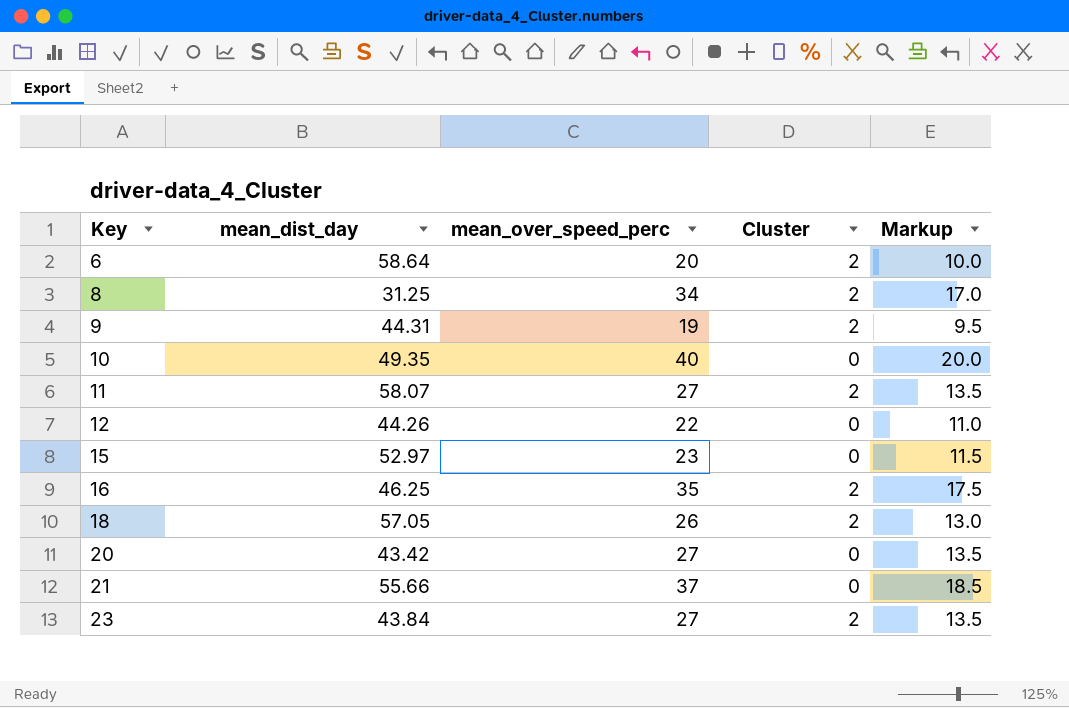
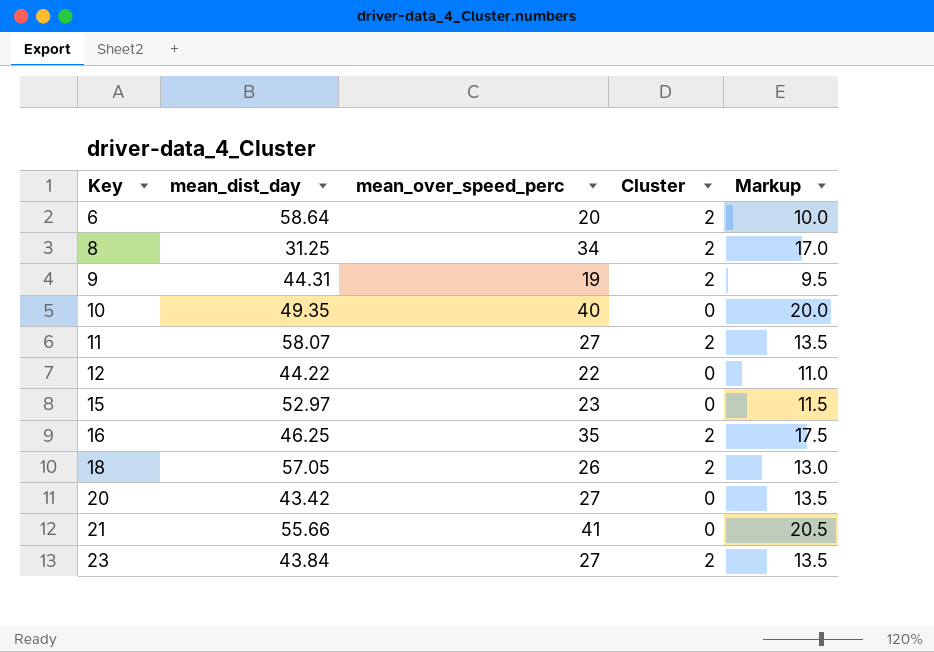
12 | mean_dist_day: 44.26 -> 44.22
21 | mean_over_speed_perc: 37 -> 41
21 | Markup: 18.5 -> 20.5

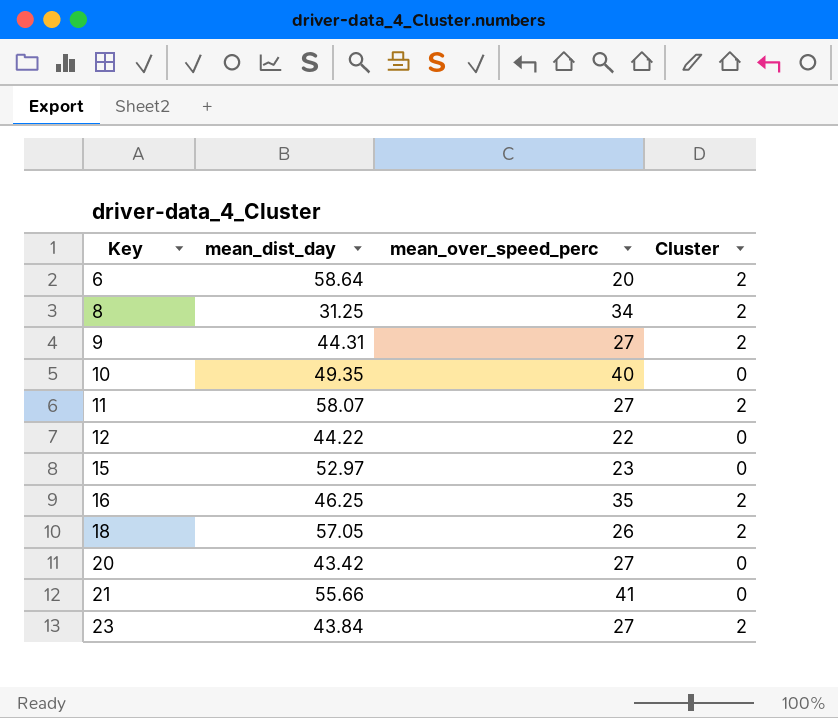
column Markup | formula: [mean_over_speed_perc] * 0.5 -> none
9 | mean_over_speed_perc: 19 -> 27

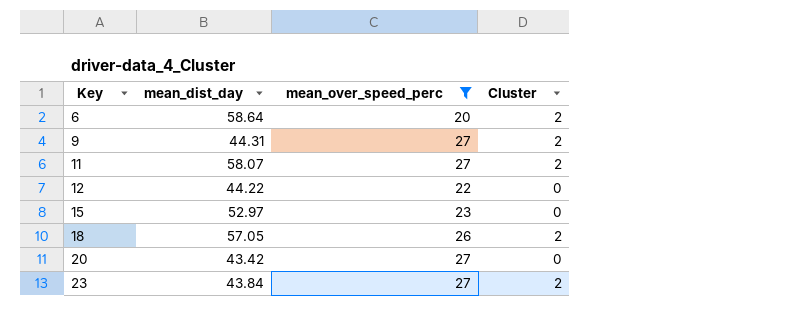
filter: none -> mean_over_speed_perc <= 27

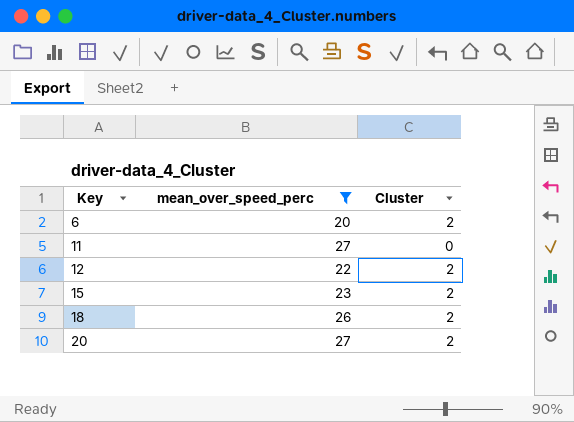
column mean_dist_day | position: 2 -> none
row 9: 44.31 | 27 | 2 -> none
row 23: 43.84 | 27 | 2 -> none
11 | Cluster: 2 -> 0
12 | Cluster: 0 -> 2
15 | Cluster: 0 -> 2
20 | Cluster: 0 -> 2

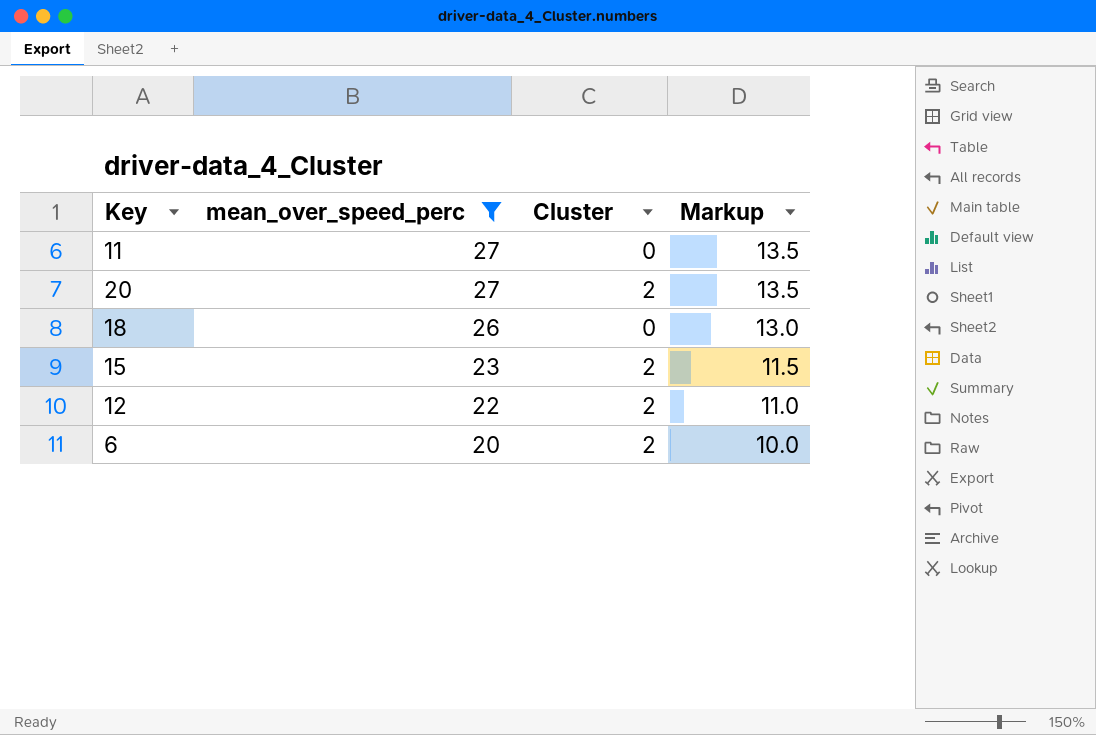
row order: Key ascending -> mean_over_speed_perc descending
column Markup | formula: none -> [mean_over_speed_perc] * 0.5
18 | Cluster: 2 -> 0

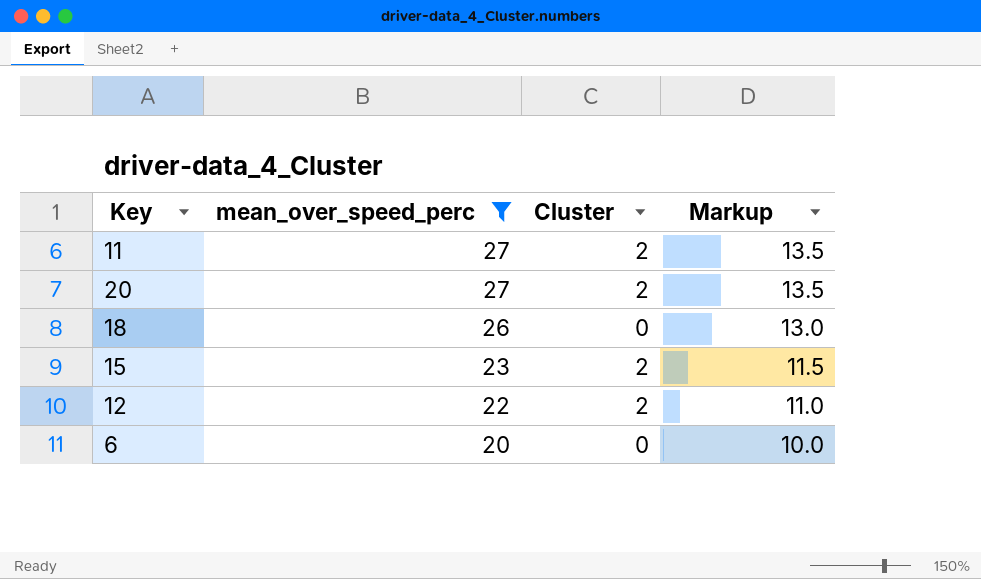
11 | Cluster: 0 -> 2
6 | Cluster: 2 -> 0

